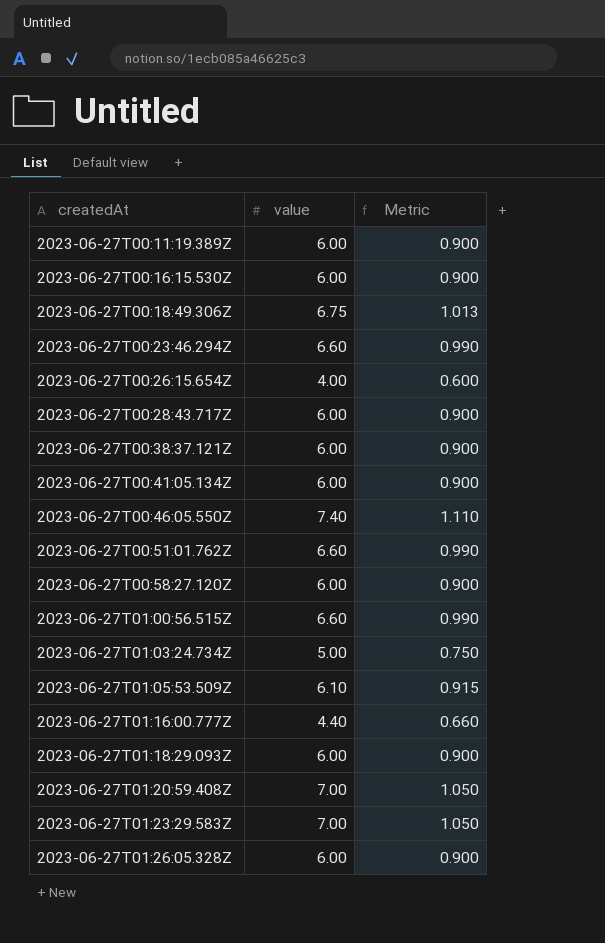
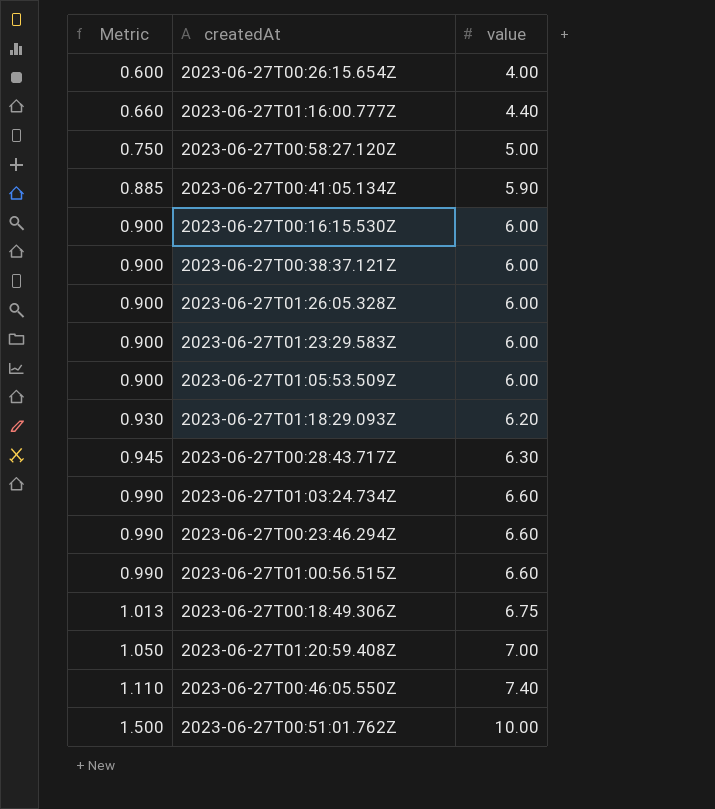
row order: createdAt ascending -> Metric ascending
column Metric | position: 3 -> 1
row 2023-06-27T00:11:19.389Z: 6.00 | 0.900 -> none
2023-06-27T00:58:27.120Z | Metric: 0.900 -> 0.750
2023-06-27T00:58:27.120Z | value: 6.00 -> 5.00
2023-06-27T00:41:05.134Z | Metric: 0.900 -> 0.885
2023-06-27T00:41:05.134Z | value: 6.00 -> 5.90
2023-06-27T01:23:29.583Z | Metric: 1.050 -> 0.900
2023-06-27T01:23:29.583Z | value: 7.00 -> 6.00
2023-06-27T01:05:53.509Z | Metric: 0.915 -> 0.900
2023-06-27T01:05:53.509Z | value: 6.10 -> 6.00
2023-06-27T01:18:29.093Z | Metric: 0.900 -> 0.930
2023-06-27T01:18:29.093Z | value: 6.00 -> 6.20
2023-06-27T00:28:43.717Z | Metric: 0.900 -> 0.945
2023-06-27T00:28:43.717Z | value: 6.00 -> 6.30
2023-06-27T01:03:24.734Z | Metric: 0.750 -> 0.990
2023-06-27T01:03:24.734Z | value: 5.00 -> 6.60
2023-06-27T00:51:01.762Z | Metric: 0.990 -> 1.500
2023-06-27T00:51:01.762Z | value: 6.60 -> 10.00

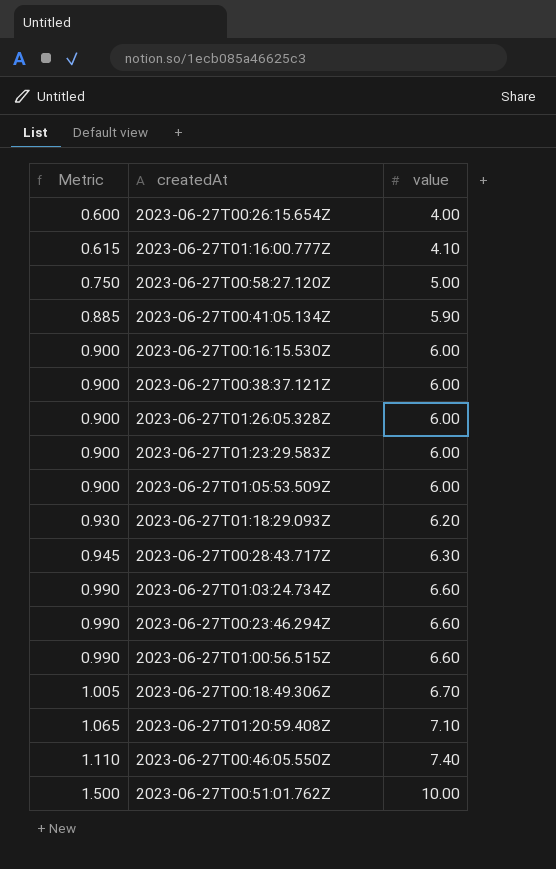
2023-06-27T01:16:00.777Z | Metric: 0.660 -> 0.615
2023-06-27T01:16:00.777Z | value: 4.40 -> 4.10
2023-06-27T00:18:49.306Z | Metric: 1.013 -> 1.005
2023-06-27T00:18:49.306Z | value: 6.75 -> 6.70
2023-06-27T01:20:59.408Z | Metric: 1.050 -> 1.065
2023-06-27T01:20:59.408Z | value: 7.00 -> 7.10

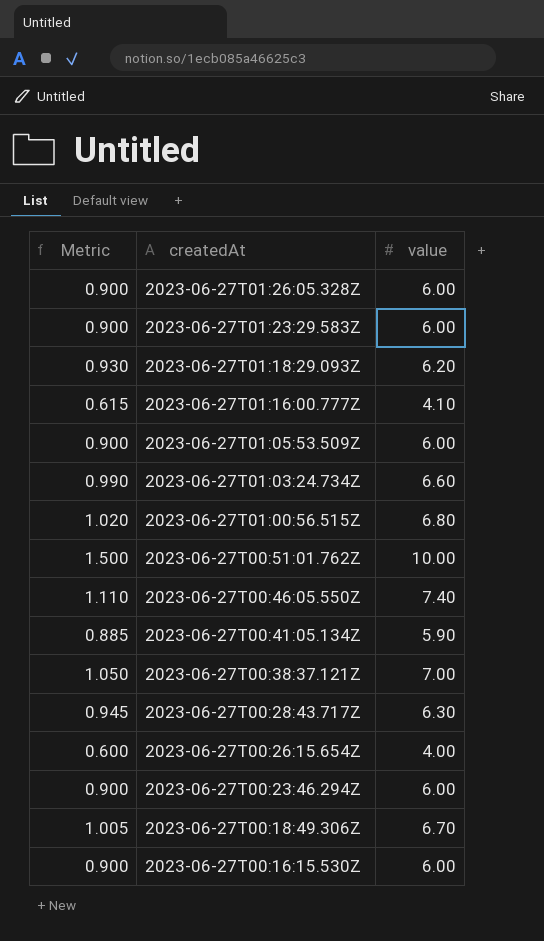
row order: Metric ascending -> createdAt descending
row 2023-06-27T00:58:27.120Z: 0.750 | 5.00 -> none
row 2023-06-27T01:20:59.408Z: 1.065 | 7.10 -> none
2023-06-27T01:00:56.515Z | Metric: 0.990 -> 1.020
2023-06-27T01:00:56.515Z | value: 6.60 -> 6.80
2023-06-27T00:38:37.121Z | Metric: 0.900 -> 1.050
2023-06-27T00:38:37.121Z | value: 6.00 -> 7.00
2023-06-27T00:23:46.294Z | Metric: 0.990 -> 0.900
2023-06-27T00:23:46.294Z | value: 6.60 -> 6.00

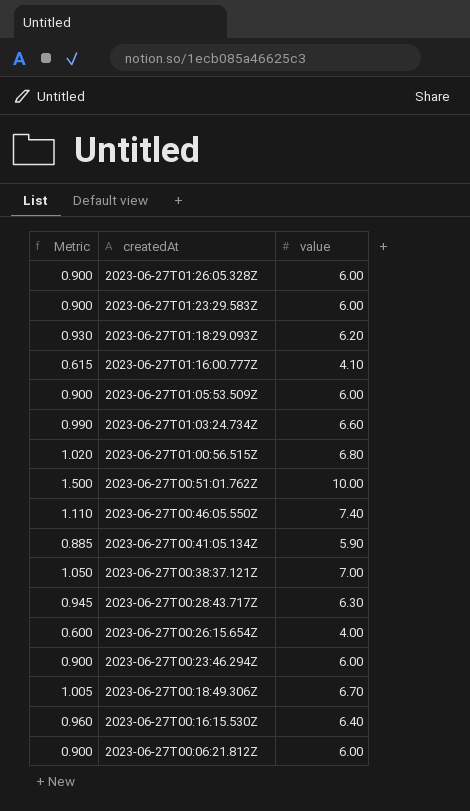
2023-06-27T00:16:15.530Z | Metric: 0.900 -> 0.960
2023-06-27T00:16:15.530Z | value: 6.00 -> 6.40
row 2023-06-27T00:06:21.812Z: none -> 0.900 | 6.00

